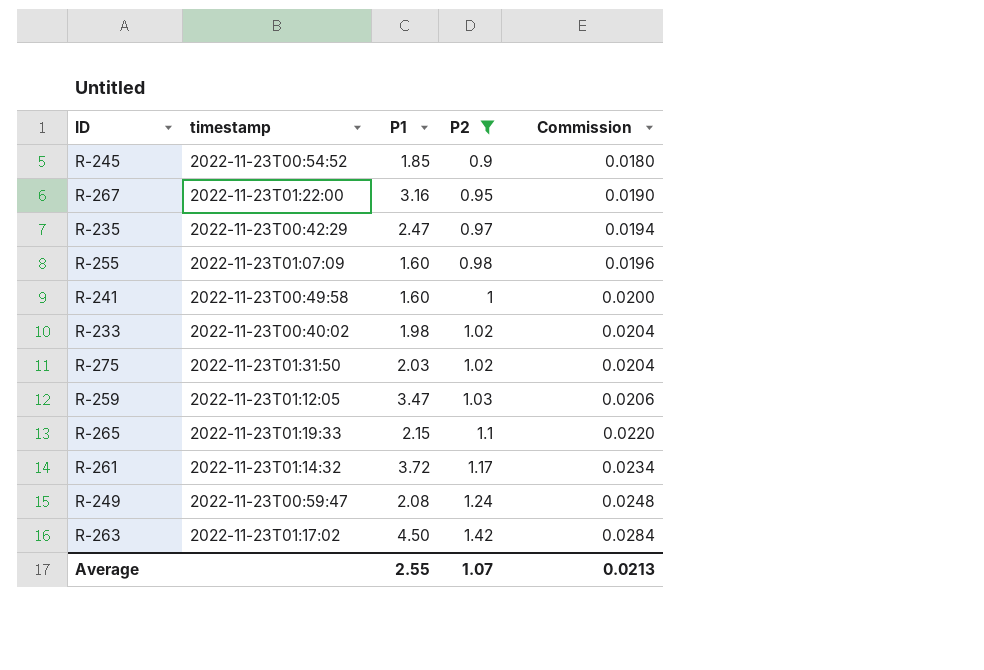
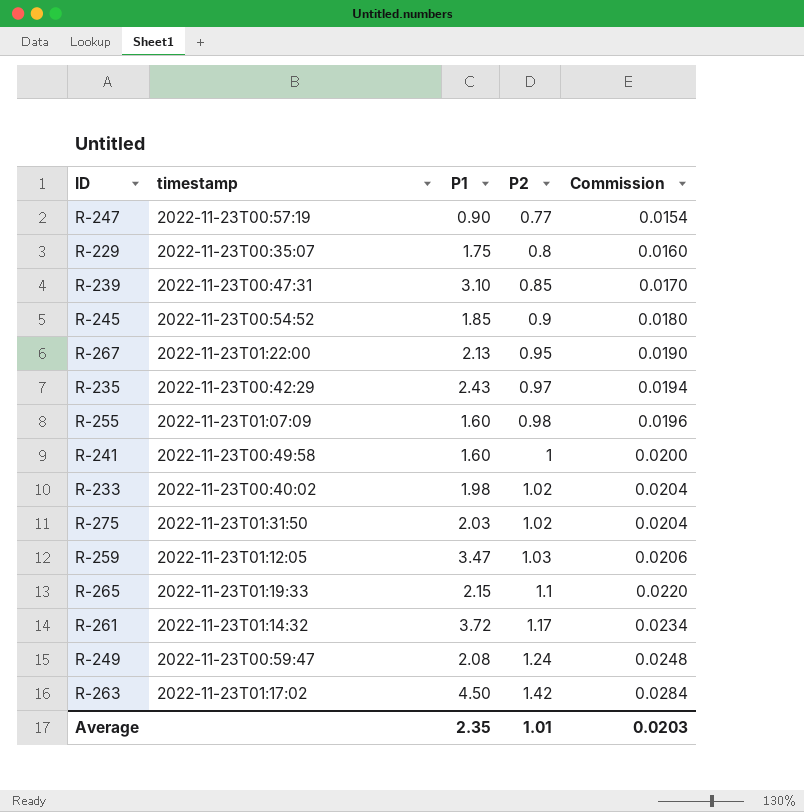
filter: P2 >= 0.9 -> none
R-267 | P1: 3.16 -> 2.13
R-235 | P1: 2.47 -> 2.43
Average | P1: 2.55 -> 2.35
Average | P2: 1.07 -> 1.01
Average | Commission: 0.0213 -> 0.0203

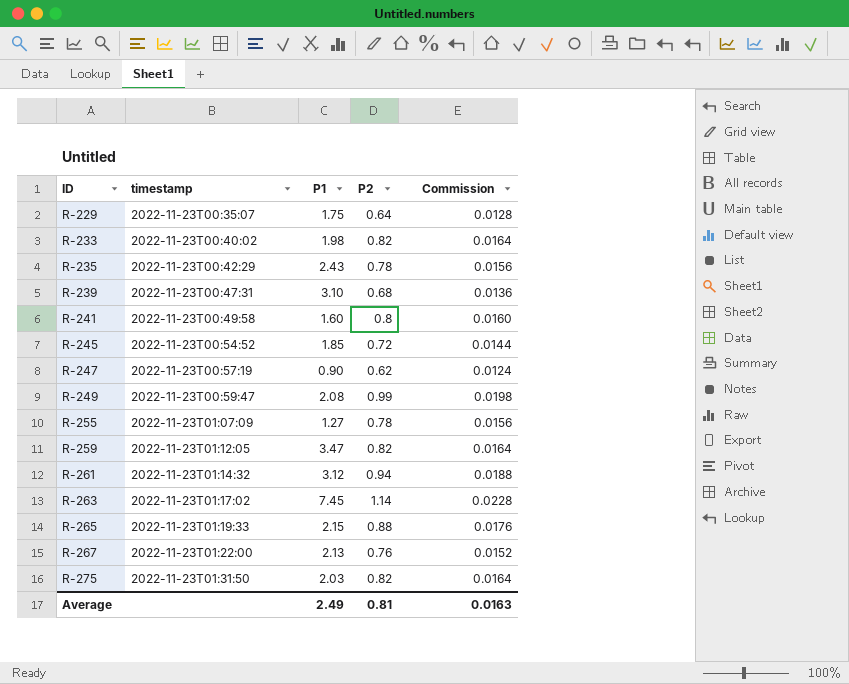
row order: P2 ascending -> ID ascending
R-229 | P2: 0.8 -> 0.64
R-229 | Commission: 0.0160 -> 0.0128
R-233 | P2: 1.02 -> 0.82
R-233 | Commission: 0.0204 -> 0.0164
R-235 | P2: 0.97 -> 0.78
R-235 | Commission: 0.0194 -> 0.0156
R-239 | P2: 0.85 -> 0.68
R-239 | Commission: 0.0170 -> 0.0136
R-241 | P2: 1 -> 0.8
R-241 | Commission: 0.0200 -> 0.0160
R-245 | P2: 0.9 -> 0.72
R-245 | Commission: 0.0180 -> 0.0144
R-247 | P2: 0.77 -> 0.62
R-247 | Commission: 0.0154 -> 0.0124
R-249 | P2: 1.24 -> 0.99
R-249 | Commission: 0.0248 -> 0.0198
R-255 | P1: 1.60 -> 1.27
R-255 | P2: 0.98 -> 0.78
R-255 | Commission: 0.0196 -> 0.0156
R-259 | P2: 1.03 -> 0.82
R-259 | Commission: 0.0206 -> 0.0164
R-261 | P1: 3.72 -> 3.12
R-261 | P2: 1.17 -> 0.94
R-261 | Commission: 0.0234 -> 0.0188
R-263 | P1: 4.50 -> 7.45
R-263 | P2: 1.42 -> 1.14
R-263 | Commission: 0.0284 -> 0.0228
R-265 | P2: 1.1 -> 0.88
R-265 | Commission: 0.0220 -> 0.0176
R-267 | P2: 0.95 -> 0.76
R-267 | Commission: 0.0190 -> 0.0152
R-275 | P2: 1.02 -> 0.82
R-275 | Commission: 0.0204 -> 0.0164
Average | P1: 2.35 -> 2.49
Average | P2: 1.01 -> 0.81
Average | Commission: 0.0203 -> 0.0163

